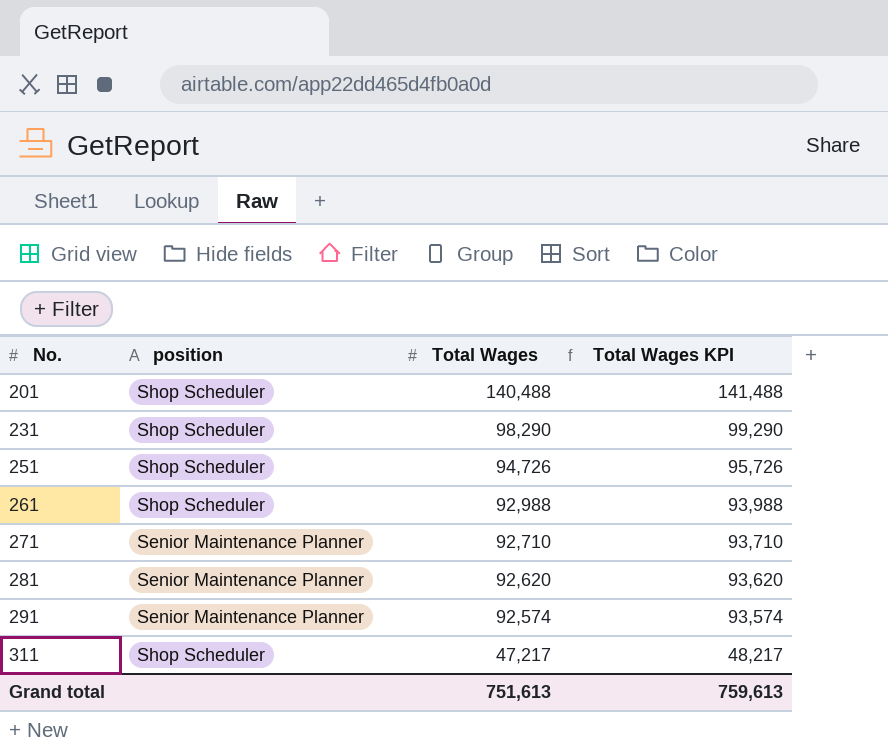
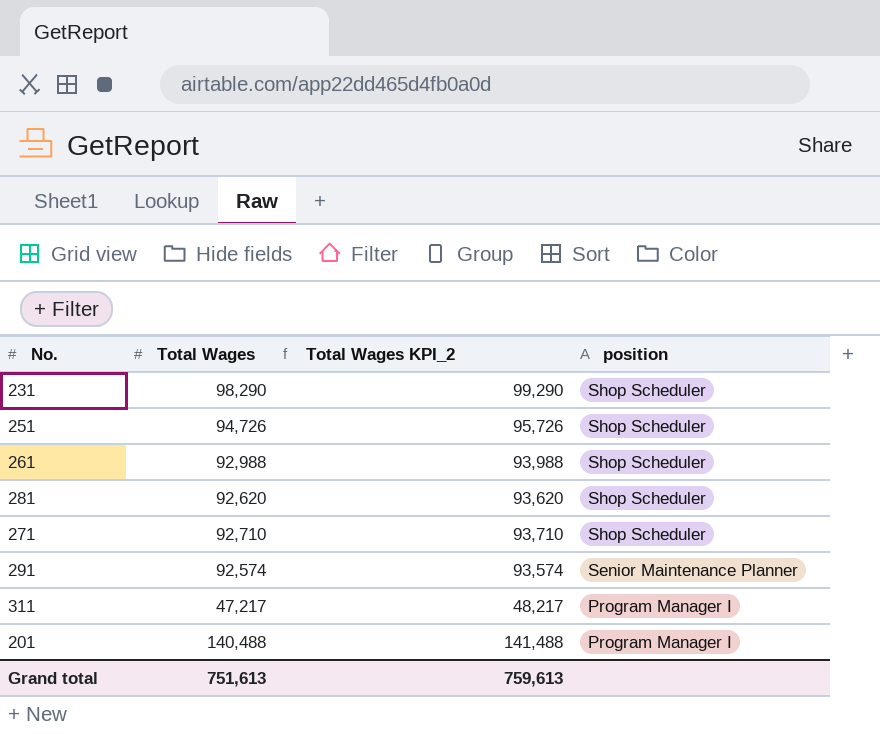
row order: No. ascending -> position descending
column name: Total Wages KPI -> Total Wages KPI_2
column position | position: 2 -> 4
281 | position: Senior Maintenance Planner -> Shop Scheduler
271 | position: Senior Maintenance Planner -> Shop Scheduler
311 | position: Shop Scheduler -> Program Manager I
201 | position: Shop Scheduler -> Program Manager I

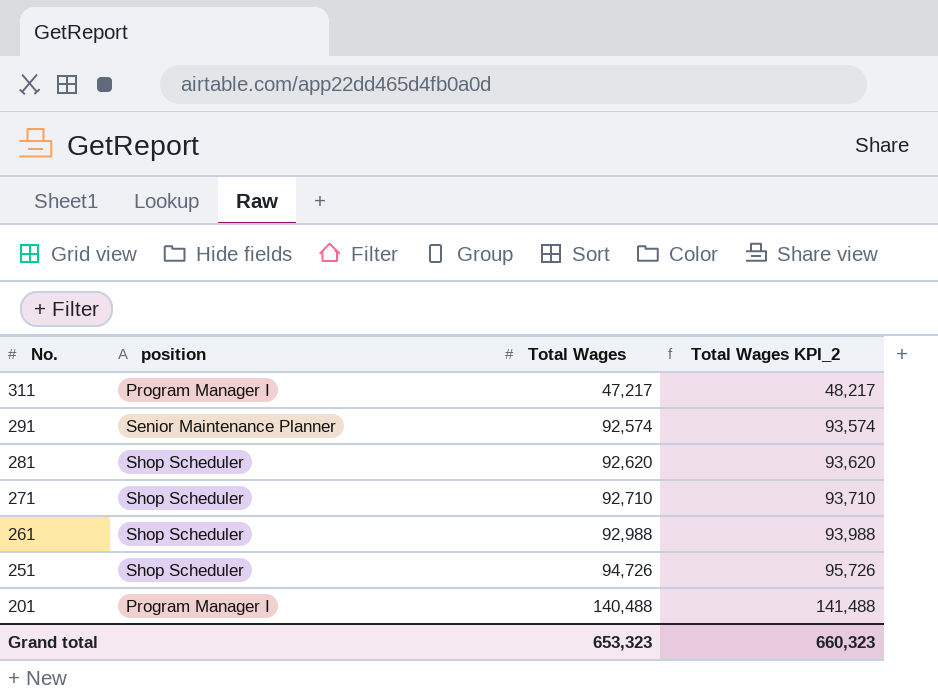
row order: position descending -> No. descending
column position | position: 4 -> 2
row 231: 98,290 | 99,290 | Shop Scheduler -> none
Grand total | Total Wages: 751,613 -> 653,323
Grand total | Total Wages KPI_2: 759,613 -> 660,323

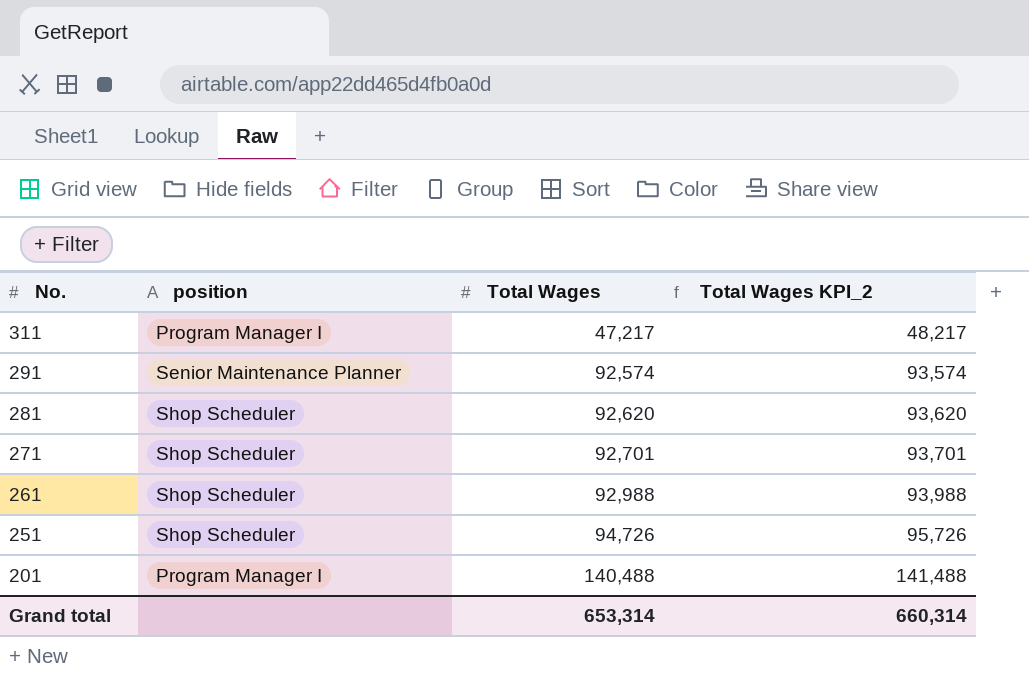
271 | Total Wages: 92,710 -> 92,701
271 | Total Wages KPI_2: 93,710 -> 93,701
Grand total | Total Wages: 653,323 -> 653,314
Grand total | Total Wages KPI_2: 660,323 -> 660,314

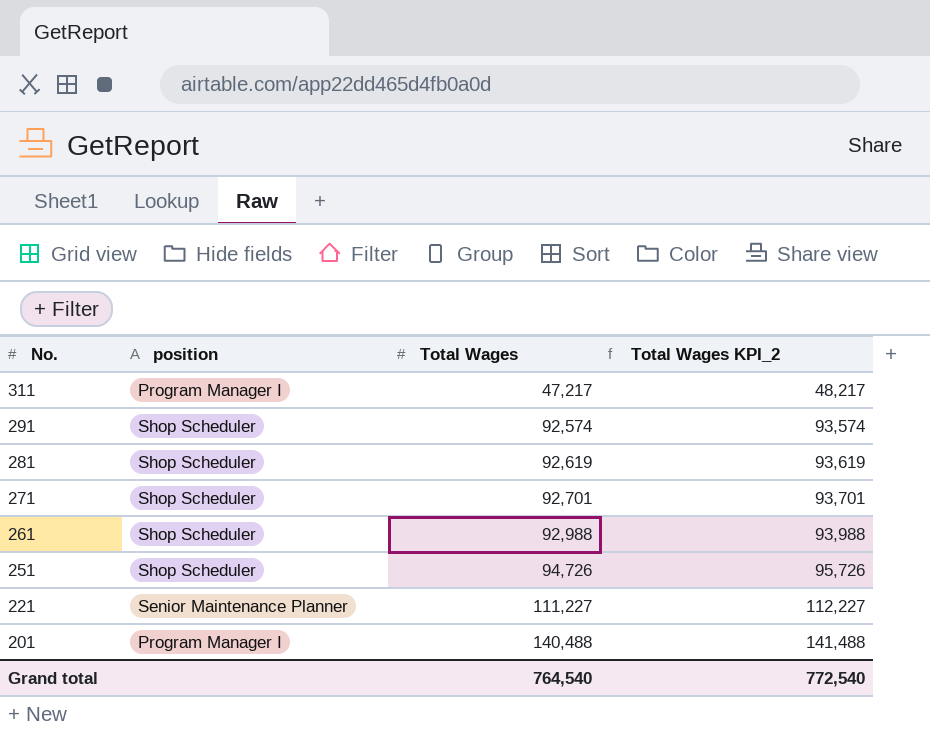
291 | position: Senior Maintenance Planner -> Shop Scheduler
281 | Total Wages: 92,620 -> 92,619
281 | Total Wages KPI_2: 93,620 -> 93,619
row 221: none -> Senior Maintenance Planner | 111,227 | 112,227
Grand total | Total Wages: 653,314 -> 764,540
Grand total | Total Wages KPI_2: 660,314 -> 772,540

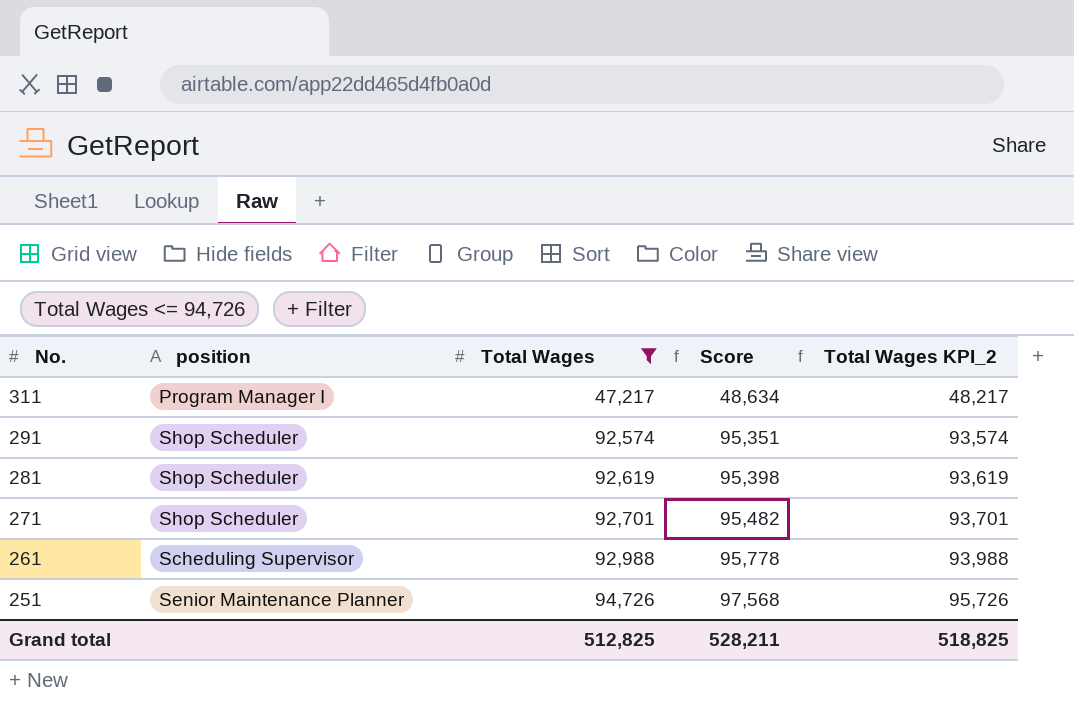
filter: none -> Total Wages <= 94,726
column Score | formula: none -> [Total Wages] * 1.03
261 | position: Shop Scheduler -> Scheduling Supervisor
251 | position: Shop Scheduler -> Senior Maintenance Planner
Grand total | Total Wages: 764,540 -> 512,825
Grand total | Total Wages KPI_2: 772,540 -> 518,825

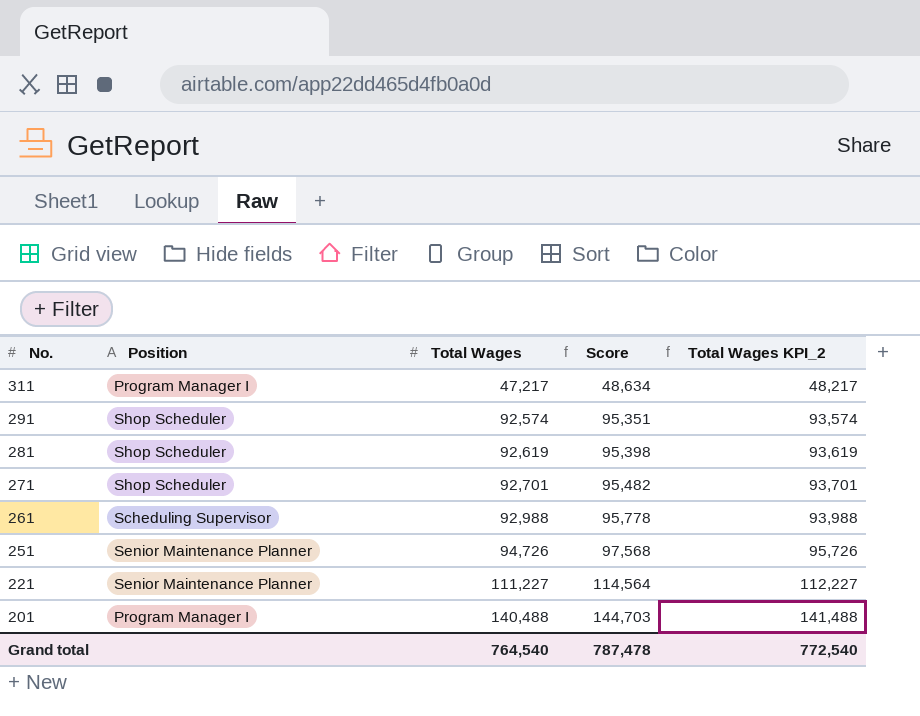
filter: Total Wages <= 94,726 -> none
column name: position -> Position
Grand total | Total Wages: 512,825 -> 764,540
Grand total | Score: 528,211 -> 787,478
Grand total | Total Wages KPI_2: 518,825 -> 772,540

